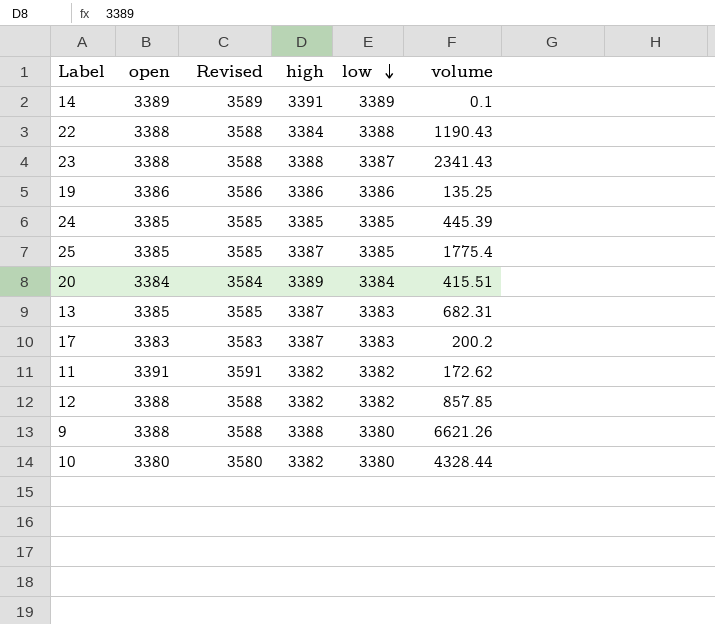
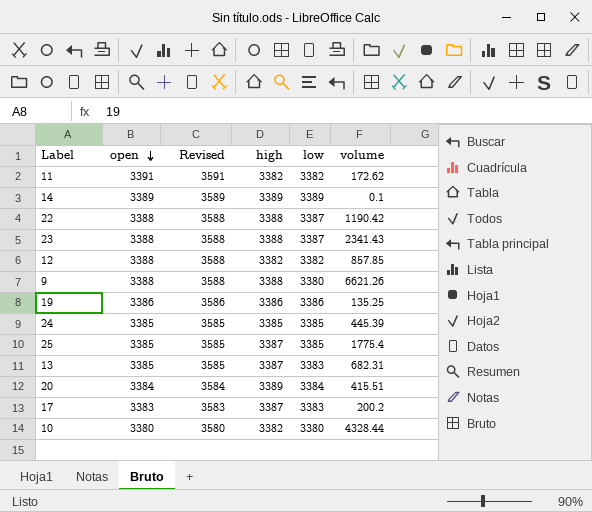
row order: low descending -> open descending
14 | high: 3391 -> 3389
22 | high: 3384 -> 3388
22 | low: 3388 -> 3387
22 | volume: 1190.43 -> 1190.42

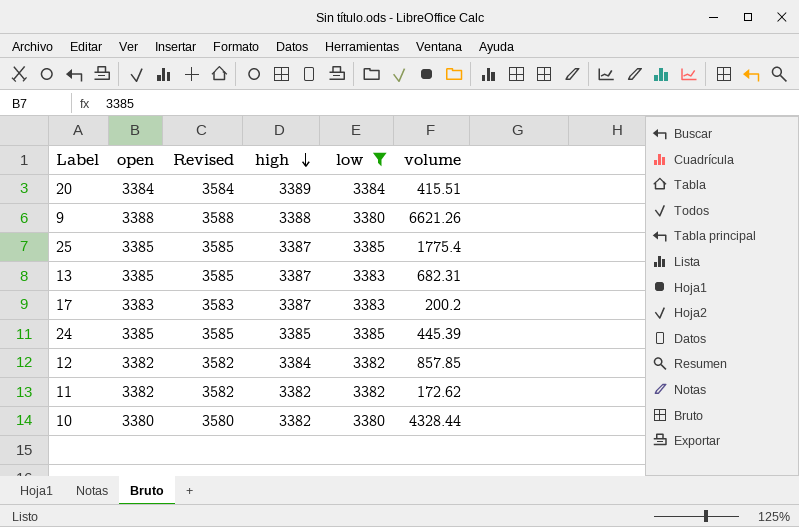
filter: none -> low <= 3385
row order: open descending -> high descending
12 | open: 3388 -> 3382
12 | Revised: 3588 -> 3582
12 | high: 3382 -> 3384
11 | open: 3391 -> 3382
11 | Revised: 3591 -> 3582

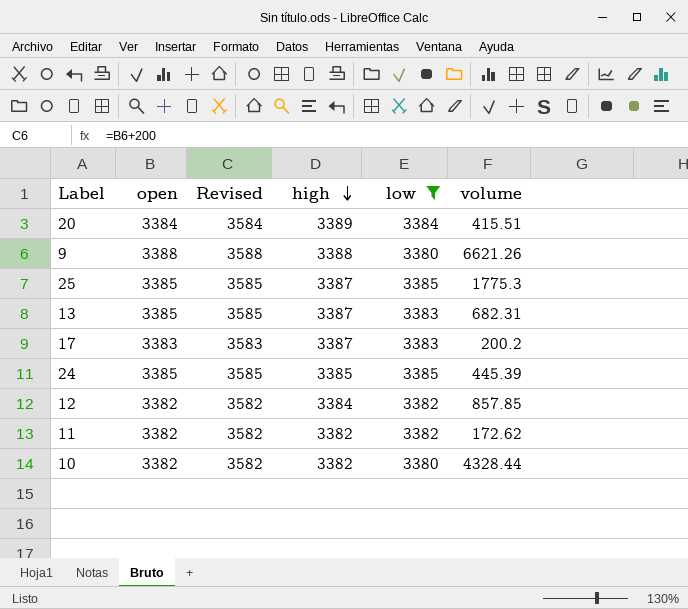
25 | volume: 1775.4 -> 1775.3
10 | open: 3380 -> 3382
10 | Revised: 3580 -> 3582

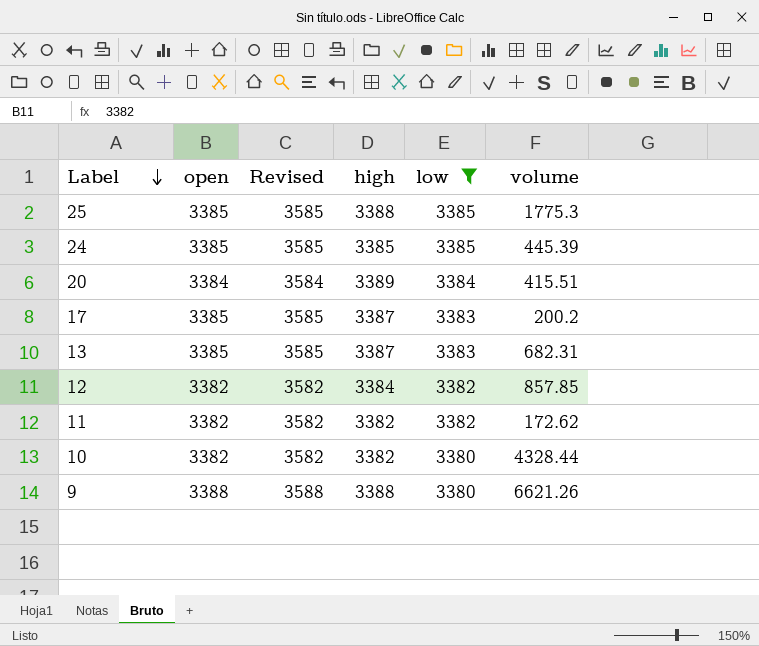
row order: high descending -> Label descending
25 | high: 3387 -> 3388
17 | open: 3383 -> 3385
17 | Revised: 3583 -> 3585

